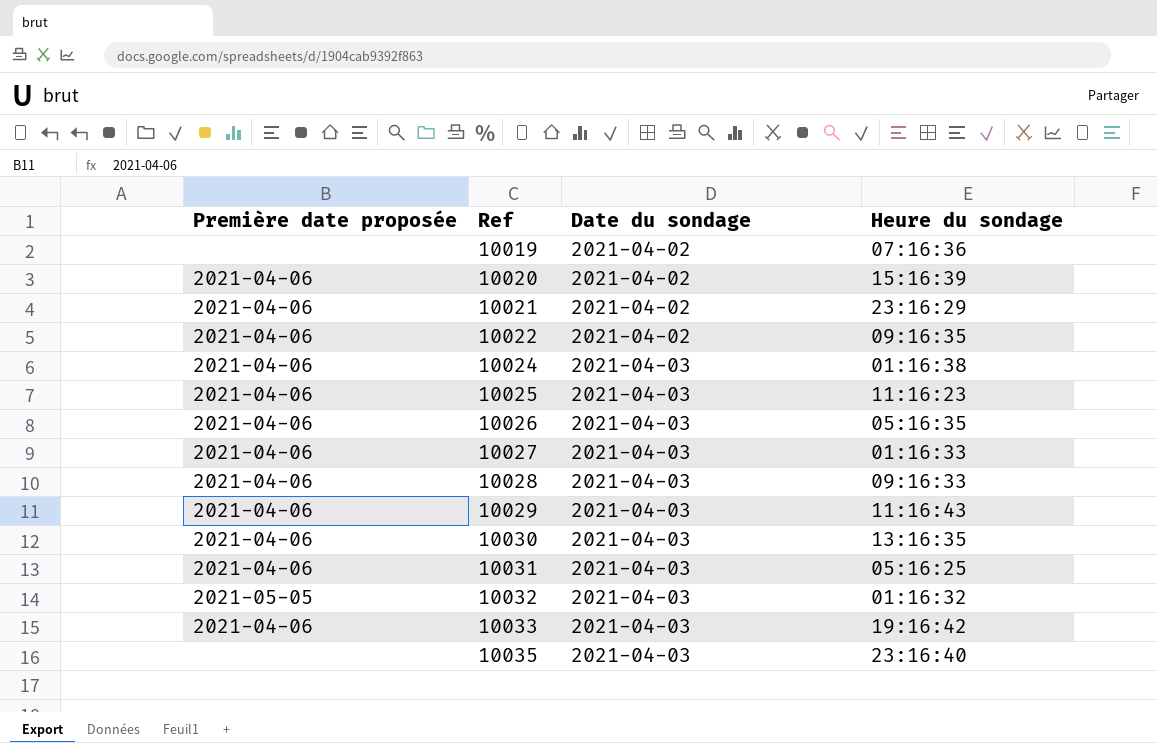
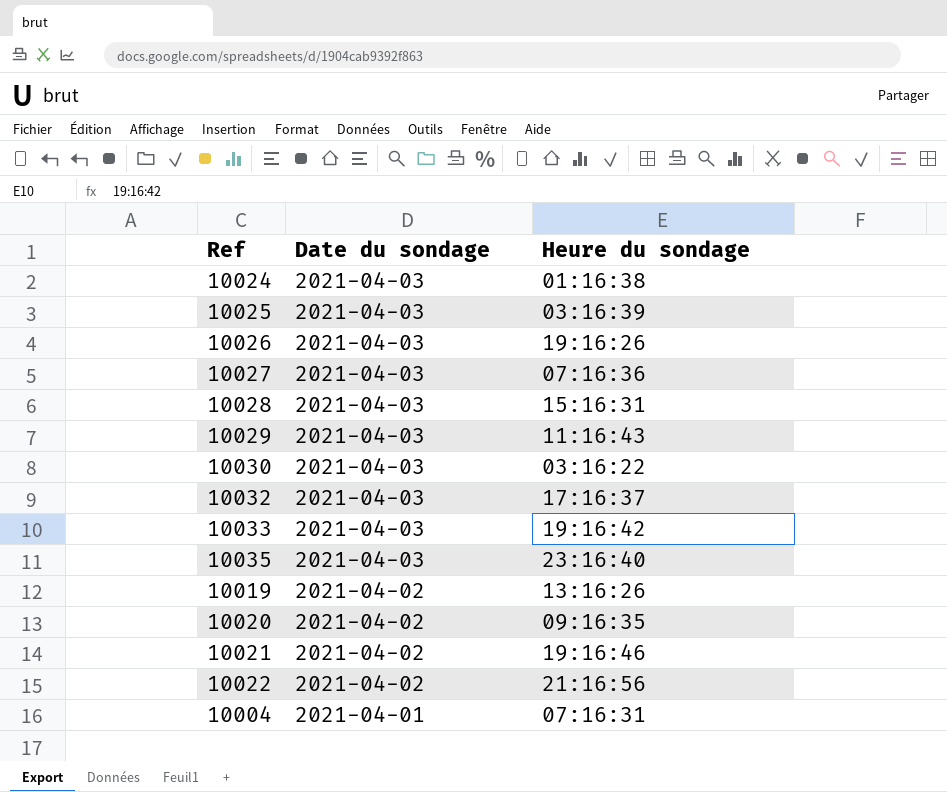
row order: Ref ascending -> Date du sondage descending
column Première date proposée | position: 1 -> none
row 10031: 2021-04-06 | 2021-04-03 | 05:16:25 -> none
10025 | Heure du sondage: 11:16:23 -> 03:16:39
10026 | Heure du sondage: 05:16:35 -> 19:16:26
10027 | Heure du sondage: 01:16:33 -> 07:16:36
10028 | Heure du sondage: 09:16:33 -> 15:16:31
10030 | Heure du sondage: 13:16:35 -> 03:16:22
10032 | Heure du sondage: 01:16:32 -> 17:16:37
10019 | Heure du sondage: 07:16:36 -> 13:16:26
10020 | Heure du sondage: 15:16:39 -> 09:16:35
10021 | Heure du sondage: 23:16:29 -> 19:16:46
10022 | Heure du sondage: 09:16:35 -> 21:16:56
row 10004: none -> 2021-04-01 | 07:16:31

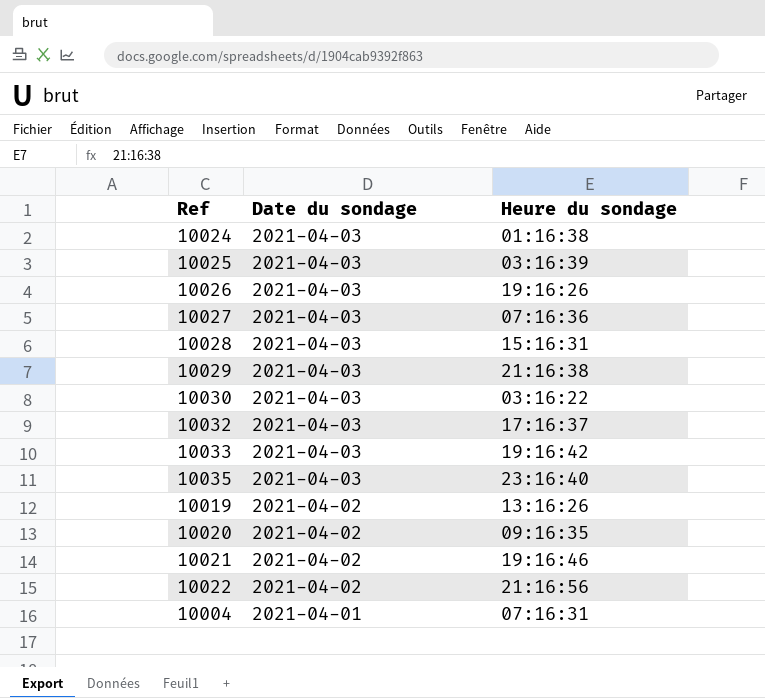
10029 | Heure du sondage: 11:16:43 -> 21:16:38

